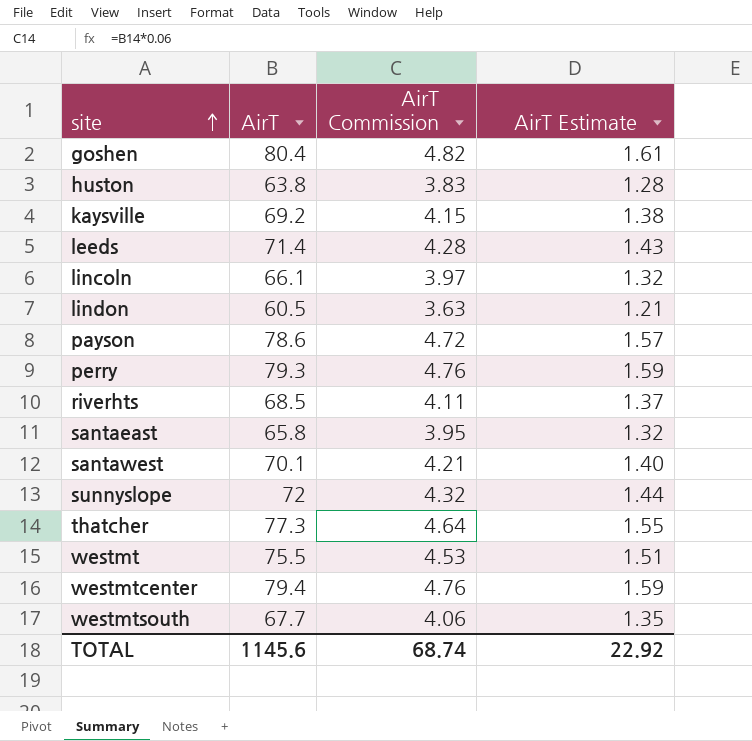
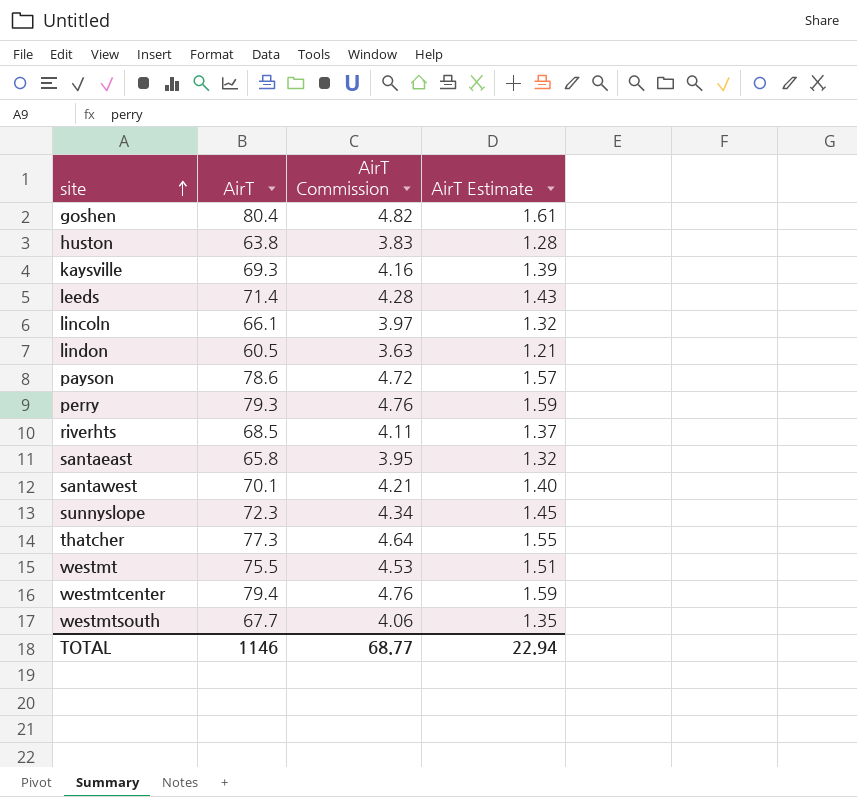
kaysville | AirT: 69.2 -> 69.3
kaysville | AirT Commission: 4.15 -> 4.16
kaysville | AirT Estimate: 1.38 -> 1.39
sunnyslope | AirT: 72 -> 72.3
sunnyslope | AirT Commission: 4.32 -> 4.34
sunnyslope | AirT Estimate: 1.44 -> 1.45
TOTAL | AirT: 1145.6 -> 1146
TOTAL | AirT Commission: 68.74 -> 68.77
TOTAL | AirT Estimate: 22.92 -> 22.94

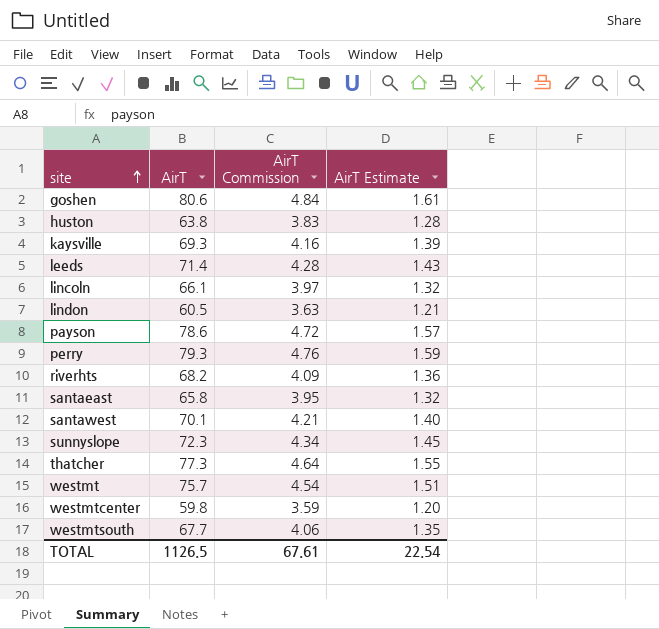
goshen | AirT: 80.4 -> 80.6
goshen | AirT Commission: 4.82 -> 4.84
riverhts | AirT: 68.5 -> 68.2
riverhts | AirT Commission: 4.11 -> 4.09
riverhts | AirT Estimate: 1.37 -> 1.36
westmt | AirT: 75.5 -> 75.7
westmt | AirT Commission: 4.53 -> 4.54
westmtcenter | AirT: 79.4 -> 59.8
westmtcenter | AirT Commission: 4.76 -> 3.59
westmtcenter | AirT Estimate: 1.59 -> 1.20
TOTAL | AirT: 1146 -> 1126.5
TOTAL | AirT Commission: 68.77 -> 67.61
TOTAL | AirT Estimate: 22.94 -> 22.54

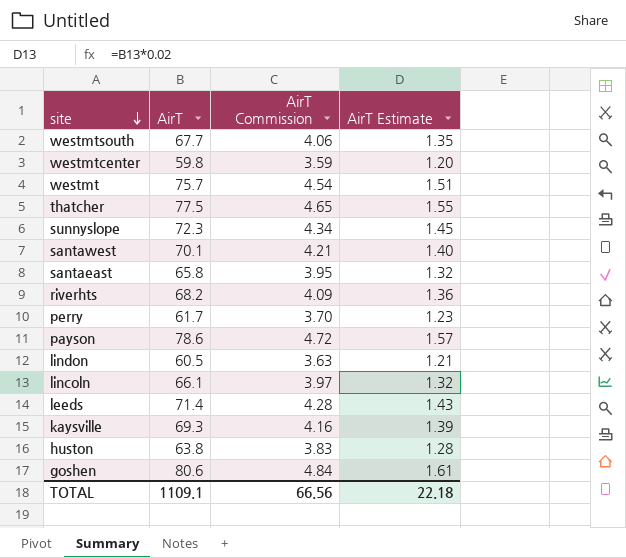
row order: site ascending -> site descending
thatcher | AirT: 77.3 -> 77.5
thatcher | AirT Commission: 4.64 -> 4.65
perry | AirT: 79.3 -> 61.7
perry | AirT Commission: 4.76 -> 3.70
perry | AirT Estimate: 1.59 -> 1.23
TOTAL | AirT: 1126.5 -> 1109.1
TOTAL | AirT Commission: 67.61 -> 66.56
TOTAL | AirT Estimate: 22.54 -> 22.18

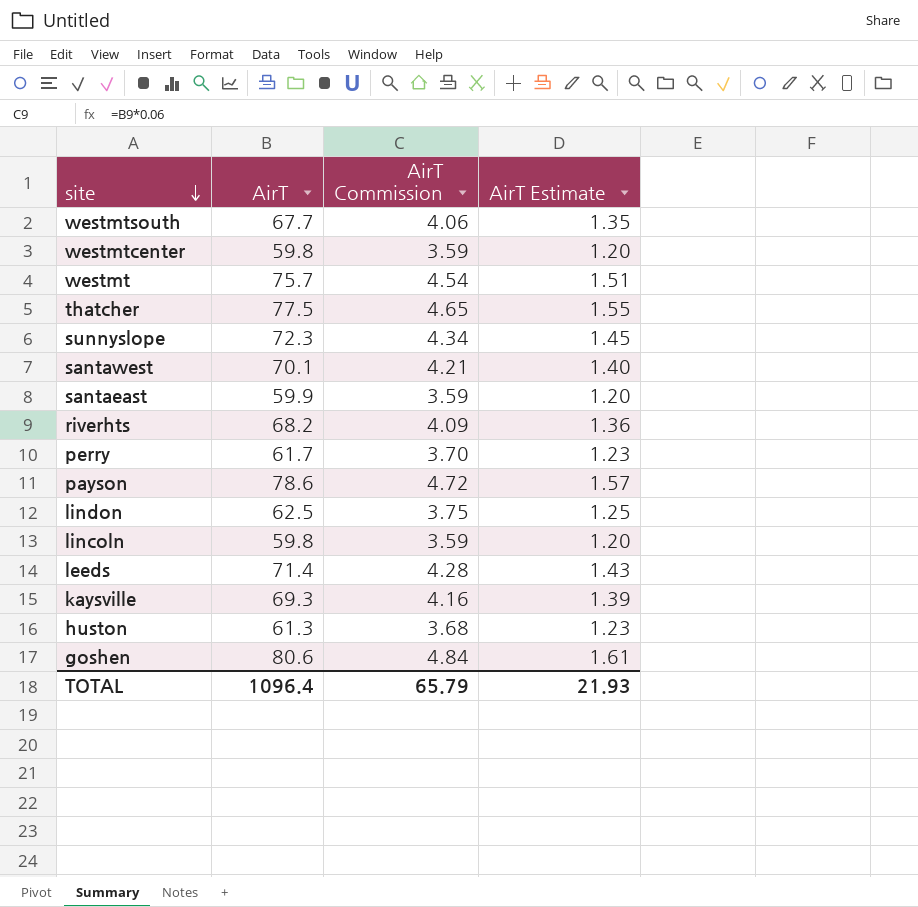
santaeast | AirT: 65.8 -> 59.9
santaeast | AirT Commission: 3.95 -> 3.59
santaeast | AirT Estimate: 1.32 -> 1.20
lindon | AirT: 60.5 -> 62.5
lindon | AirT Commission: 3.63 -> 3.75
lindon | AirT Estimate: 1.21 -> 1.25
lincoln | AirT: 66.1 -> 59.8
lincoln | AirT Commission: 3.97 -> 3.59
lincoln | AirT Estimate: 1.32 -> 1.20
huston | AirT: 63.8 -> 61.3
huston | AirT Commission: 3.83 -> 3.68
huston | AirT Estimate: 1.28 -> 1.23
TOTAL | AirT: 1109.1 -> 1096.4
TOTAL | AirT Commission: 66.56 -> 65.79
TOTAL | AirT Estimate: 22.18 -> 21.93

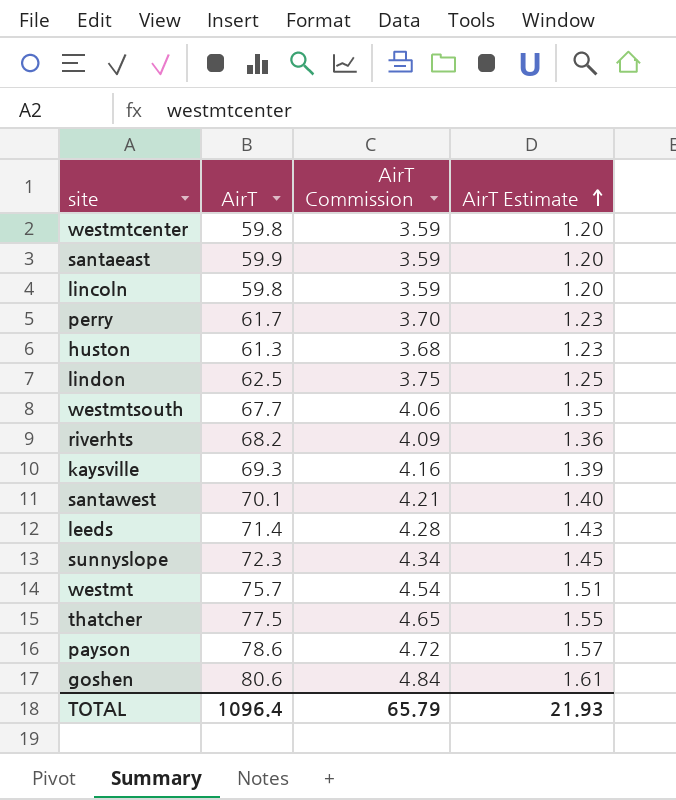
row order: site descending -> AirT Estimate ascending

